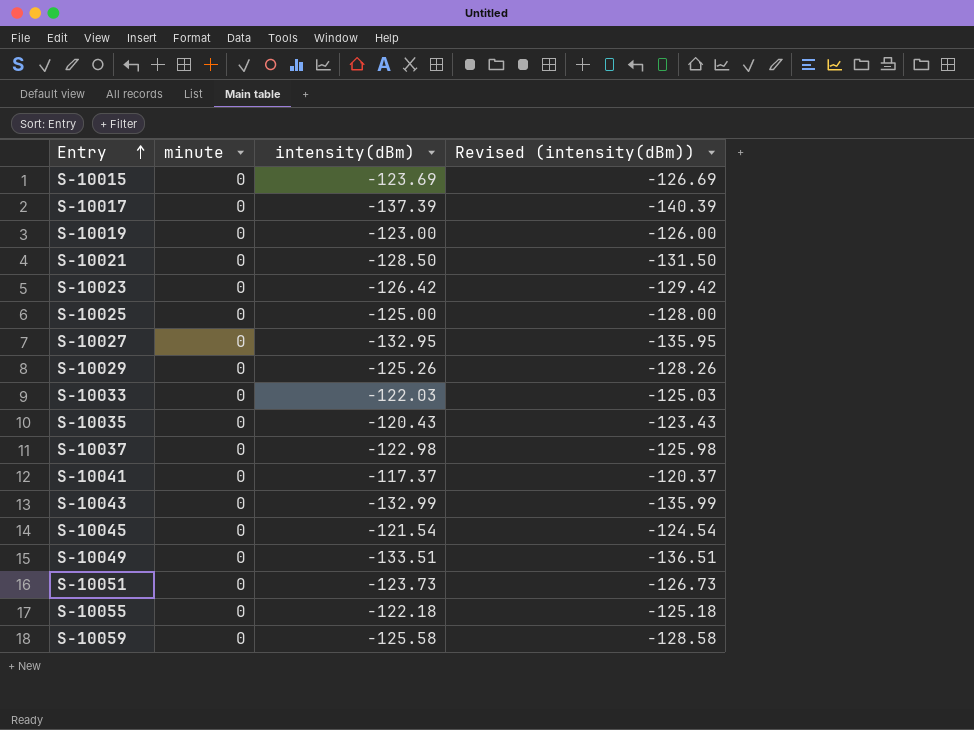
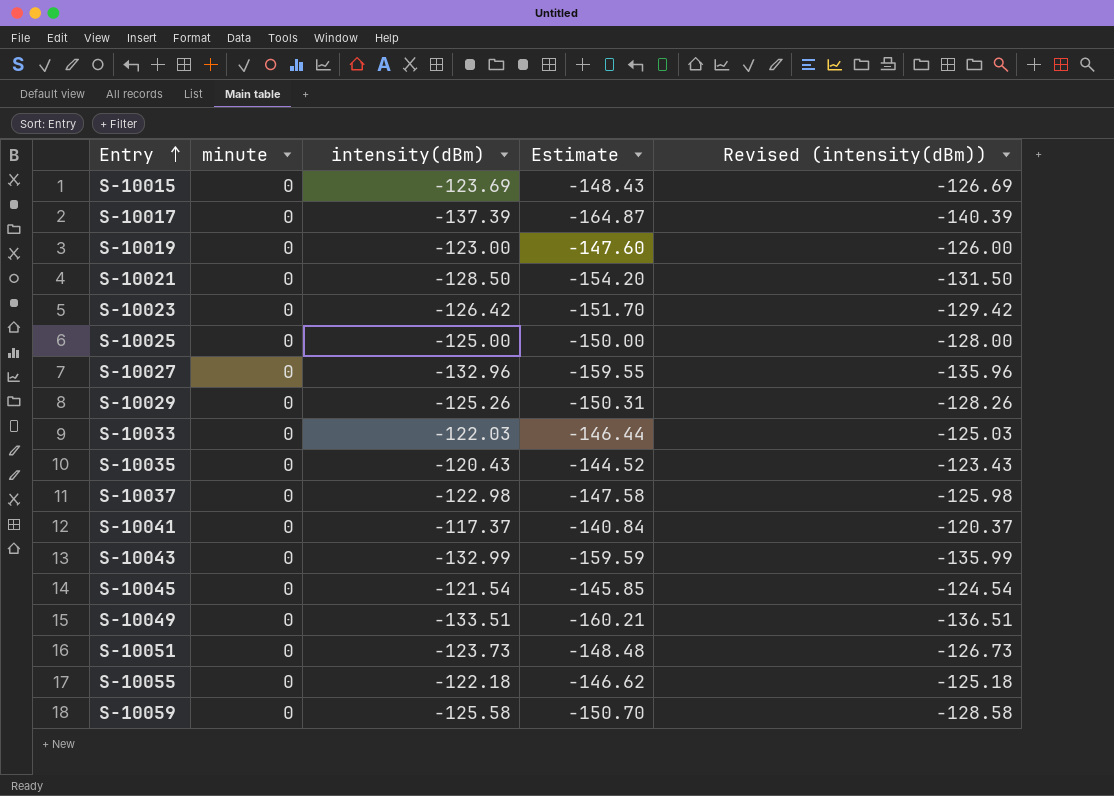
column Estimate | formula: none -> [intensity(dBm)] * 1.2
S-10027 | intensity(dBm): -132.95 -> -132.96
S-10027 | Revised (intensity(dBm)): -135.95 -> -135.96

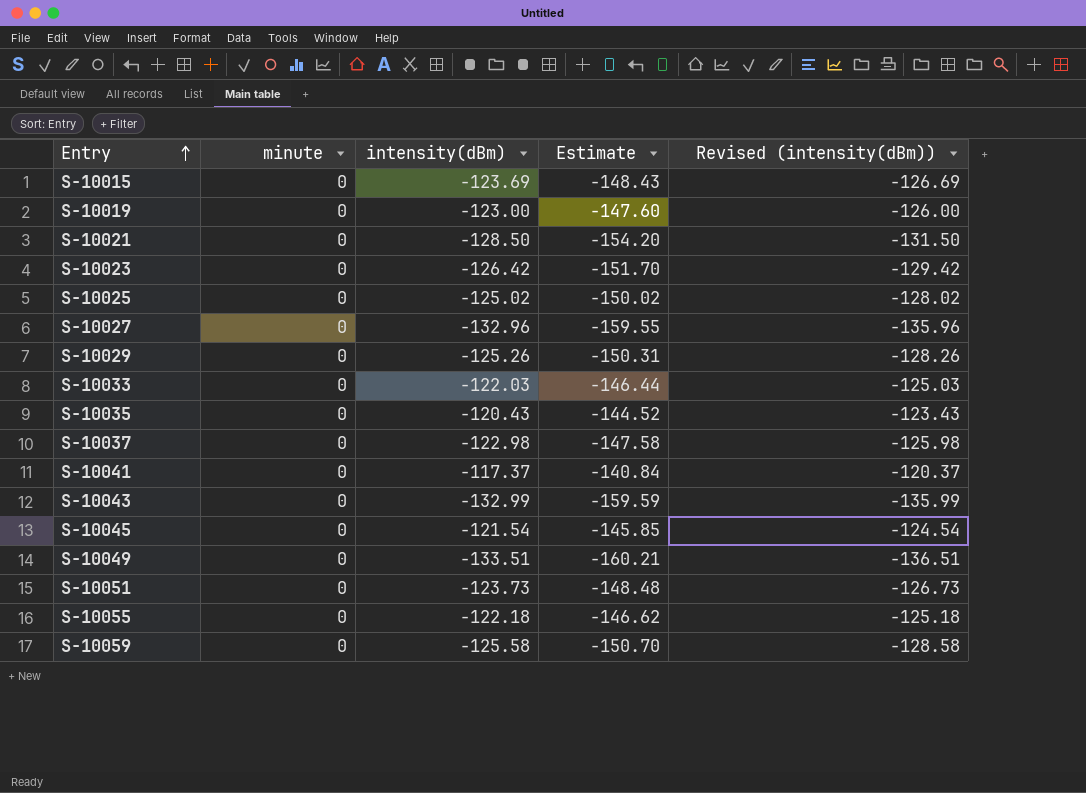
row S-10017: 0 | -137.39 | -164.87 | -140.39 -> none
S-10025 | intensity(dBm): -125.00 -> -125.02
S-10025 | Estimate: -150.00 -> -150.02
S-10025 | Revised (intensity(dBm)): -128.00 -> -128.02

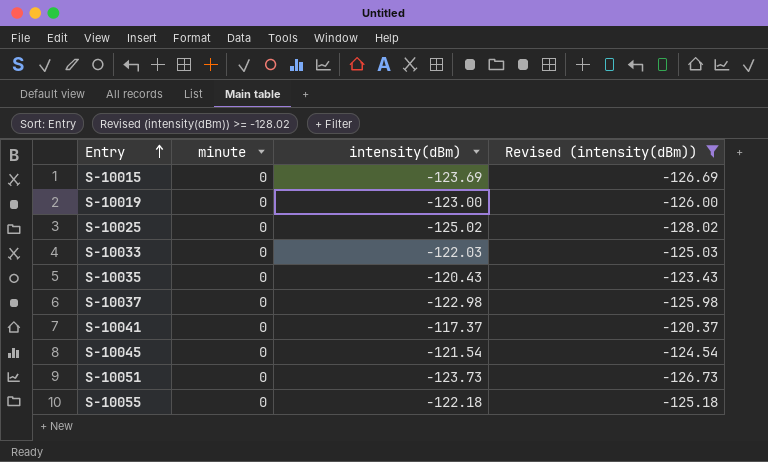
filter: none -> Revised (intensity(dBm)) >= -128.02
column Estimate | formula: [intensity(dBm)] * 1.2 -> none

